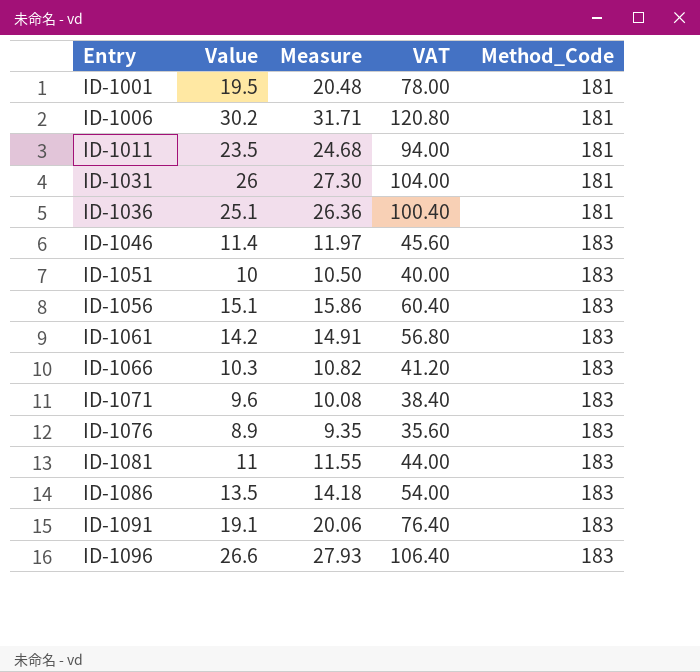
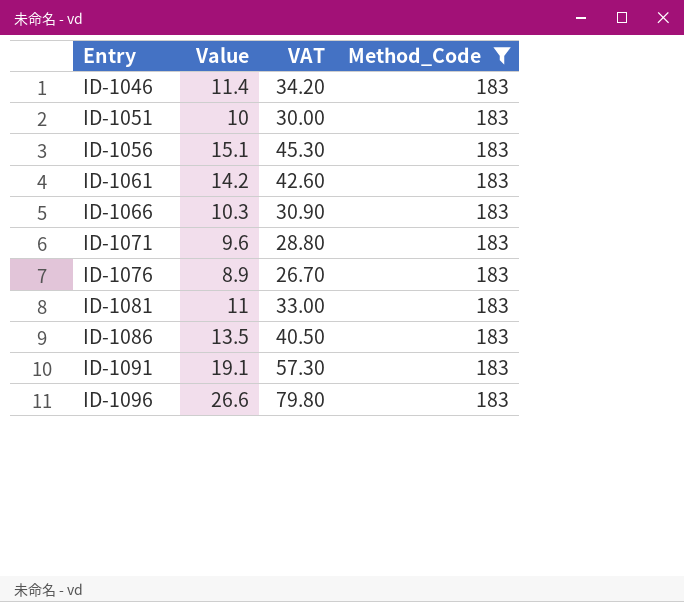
filter: none -> Method_Code = 183
column Measure | formula: [Value] * 1.05 -> none
column VAT | formula: [Value] * 4 -> [Value] * 3

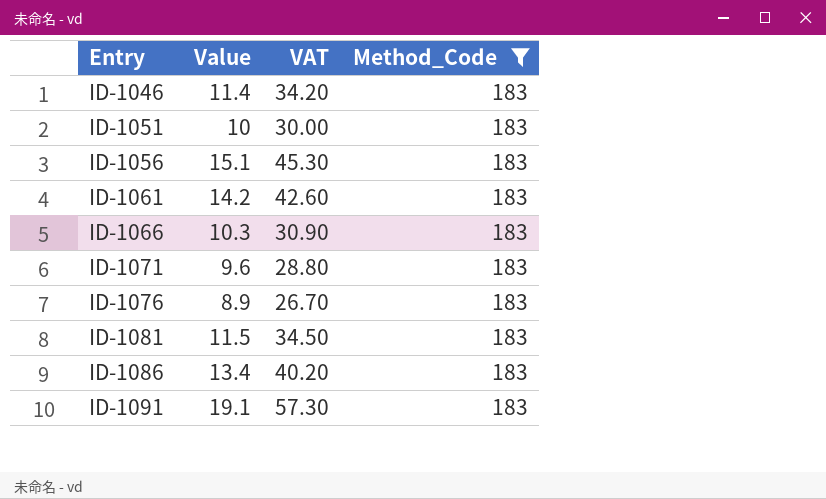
row ID-1096: 26.6 | 79.80 | 183 -> none
ID-1081 | Value: 11 -> 11.5
ID-1081 | VAT: 33.00 -> 34.50
ID-1086 | Value: 13.5 -> 13.4
ID-1086 | VAT: 40.50 -> 40.20

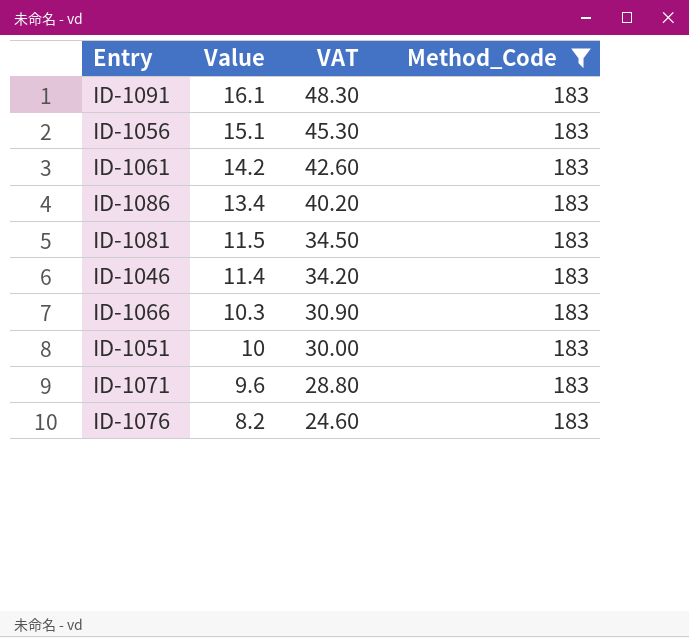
row order: Entry ascending -> Value descending
ID-1091 | Value: 19.1 -> 16.1
ID-1091 | VAT: 57.30 -> 48.30
ID-1076 | Value: 8.9 -> 8.2
ID-1076 | VAT: 26.70 -> 24.60

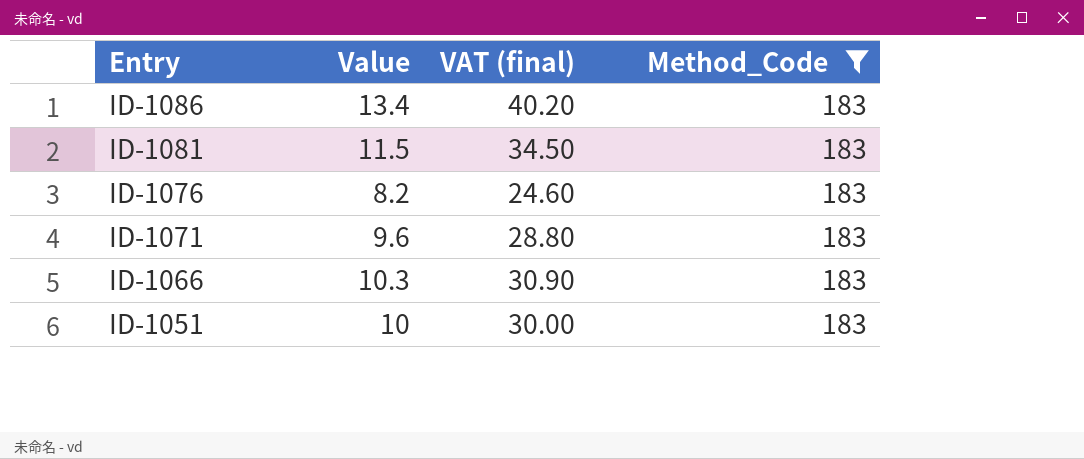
row order: Value descending -> Entry descending
column name: VAT -> VAT (final)
row ID-1091: 16.1 | 48.30 | 183 -> none
row ID-1056: 15.1 | 45.30 | 183 -> none
row ID-1061: 14.2 | 42.60 | 183 -> none
row ID-1046: 11.4 | 34.20 | 183 -> none

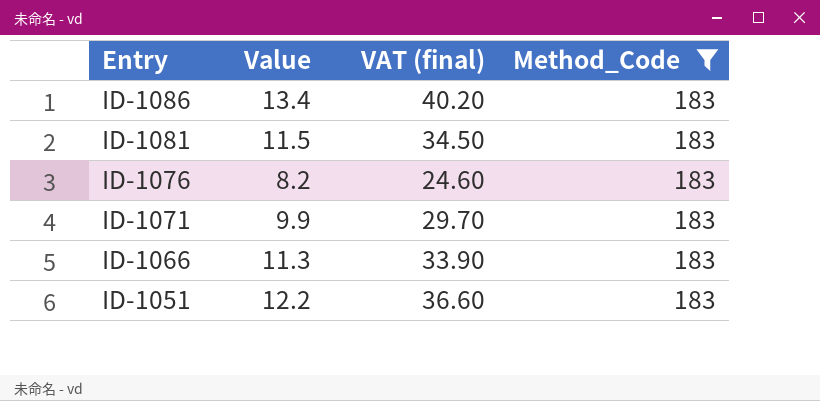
ID-1071 | Value: 9.6 -> 9.9
ID-1071 | VAT (final): 28.80 -> 29.70
ID-1066 | Value: 10.3 -> 11.3
ID-1066 | VAT (final): 30.90 -> 33.90
ID-1051 | Value: 10 -> 12.2
ID-1051 | VAT (final): 30.00 -> 36.60

